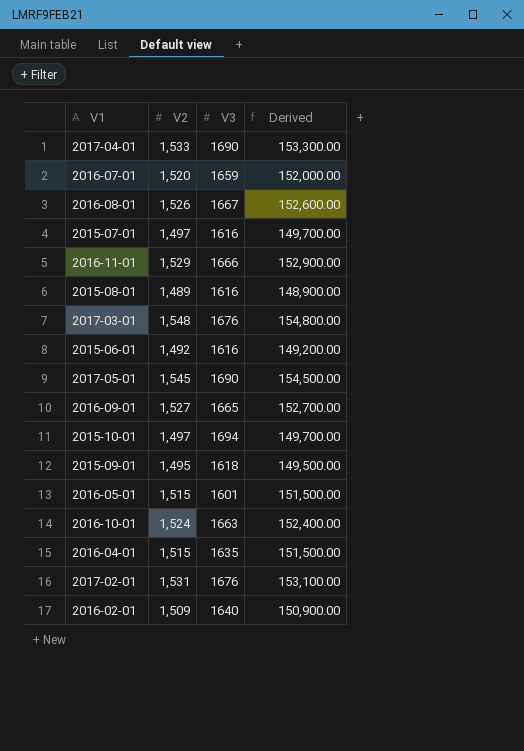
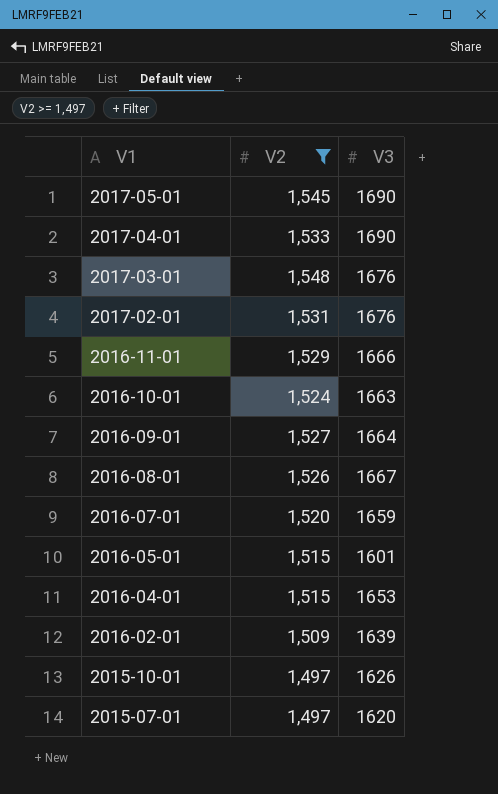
filter: none -> V2 >= 1,497
row order: none -> V1 descending
column Derived | formula: [V2] * 100 -> none
2016-09-01 | V3: 1665 -> 1664
2016-04-01 | V3: 1635 -> 1653
2016-02-01 | V3: 1640 -> 1639
2015-10-01 | V3: 1694 -> 1626
2015-07-01 | V3: 1616 -> 1620

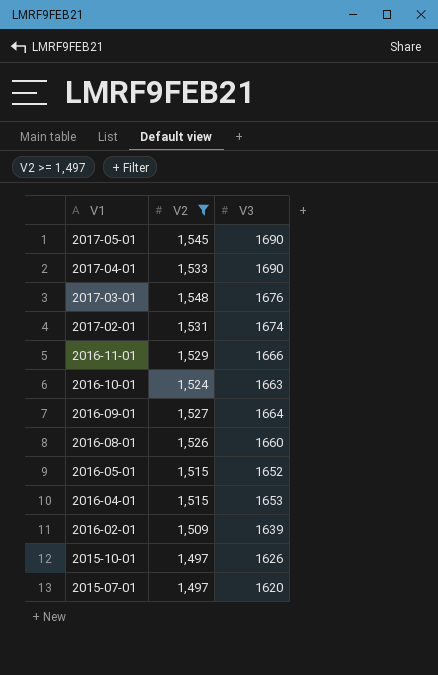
row 2016-07-01: 1,520 | 1659 -> none
2017-02-01 | V3: 1676 -> 1674
2016-08-01 | V3: 1667 -> 1660
2016-05-01 | V3: 1601 -> 1652

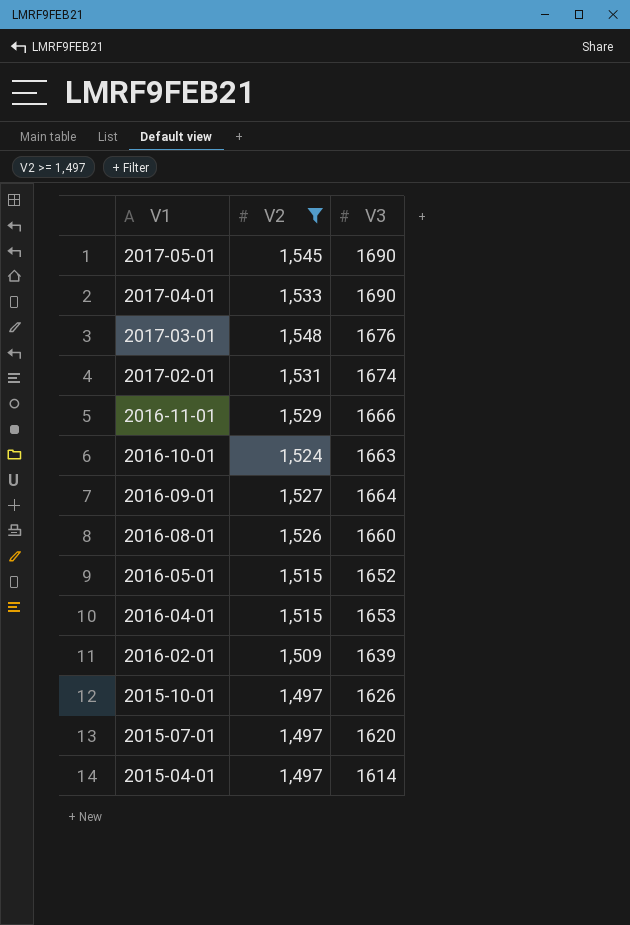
row 2015-04-01: none -> 1,497 | 1614

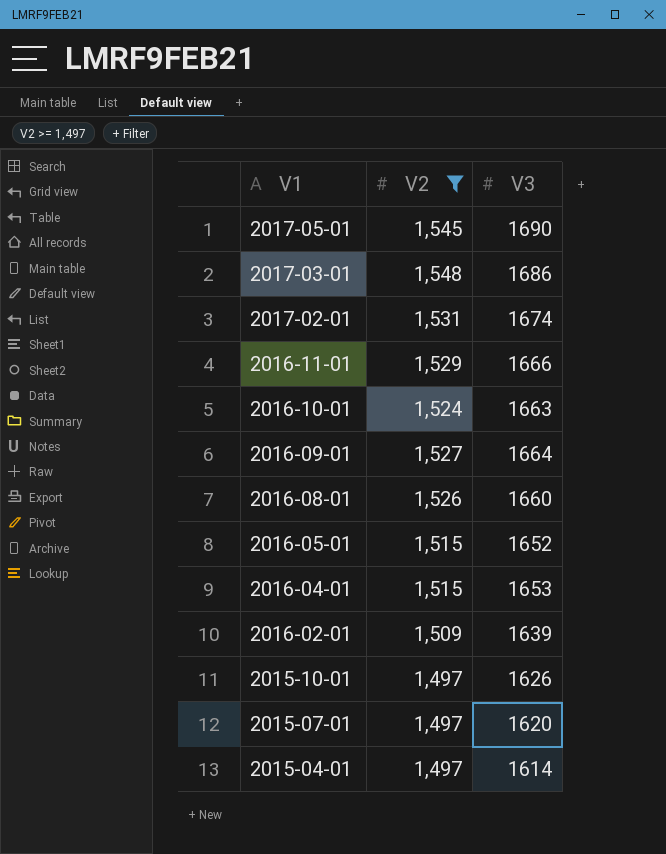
row 2017-04-01: 1,533 | 1690 -> none
2017-03-01 | V3: 1676 -> 1686

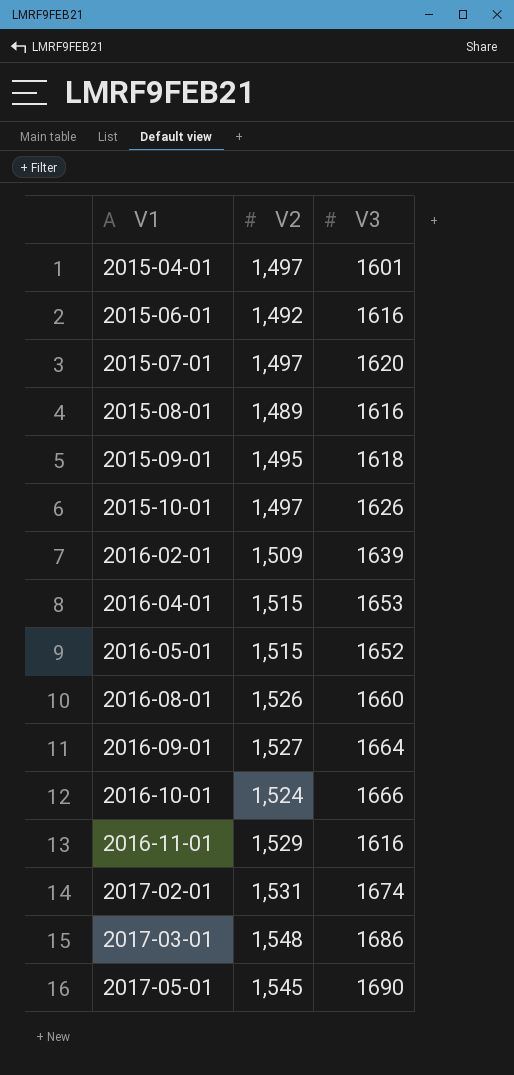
filter: V2 >= 1,497 -> none
row order: V1 descending -> V1 ascending
2015-04-01 | V3: 1614 -> 1601
2016-10-01 | V3: 1663 -> 1666
2016-11-01 | V3: 1666 -> 1616

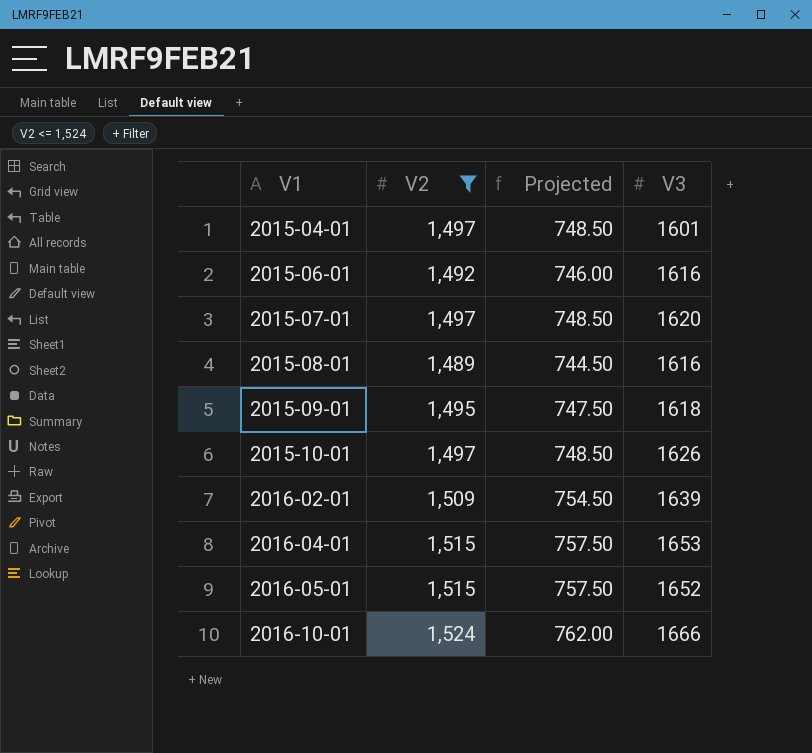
filter: none -> V2 <= 1,524
column Projected | formula: none -> [V2] * 0.5

